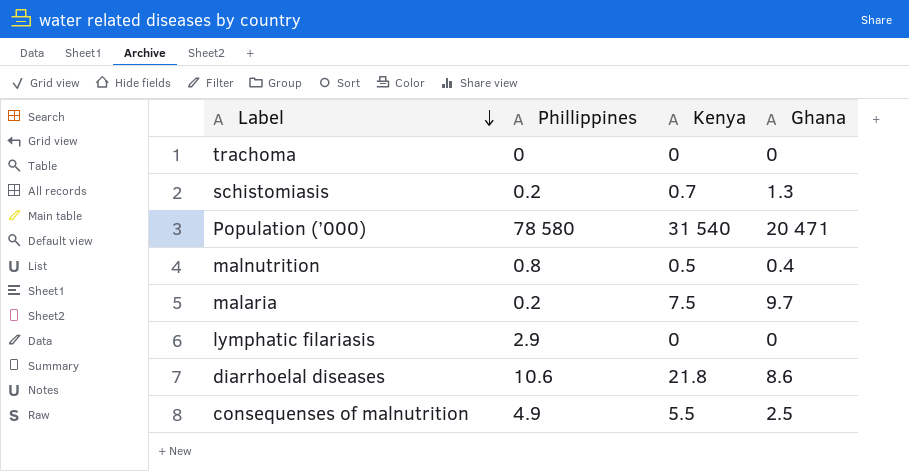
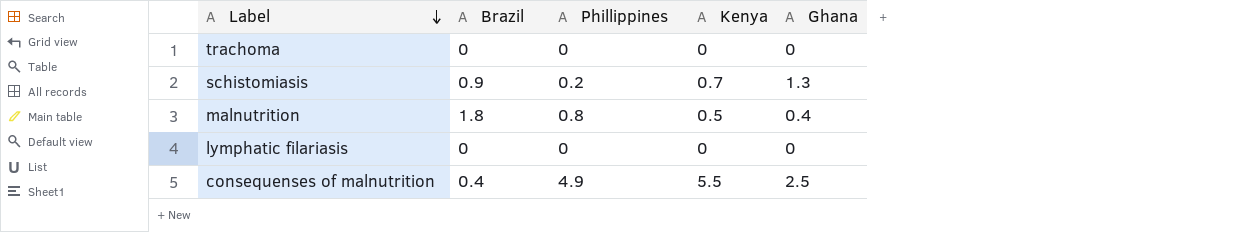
column Brazil | position: none -> 2
row Population (’000): 78 580 | 31 540 | 20 471 -> none
row malaria: 0.2 | 7.5 | 9.7 -> none
row diarrhoelal diseases: 10.6 | 21.8 | 8.6 -> none
lymphatic filariasis | Phillippines: 2.9 -> 0

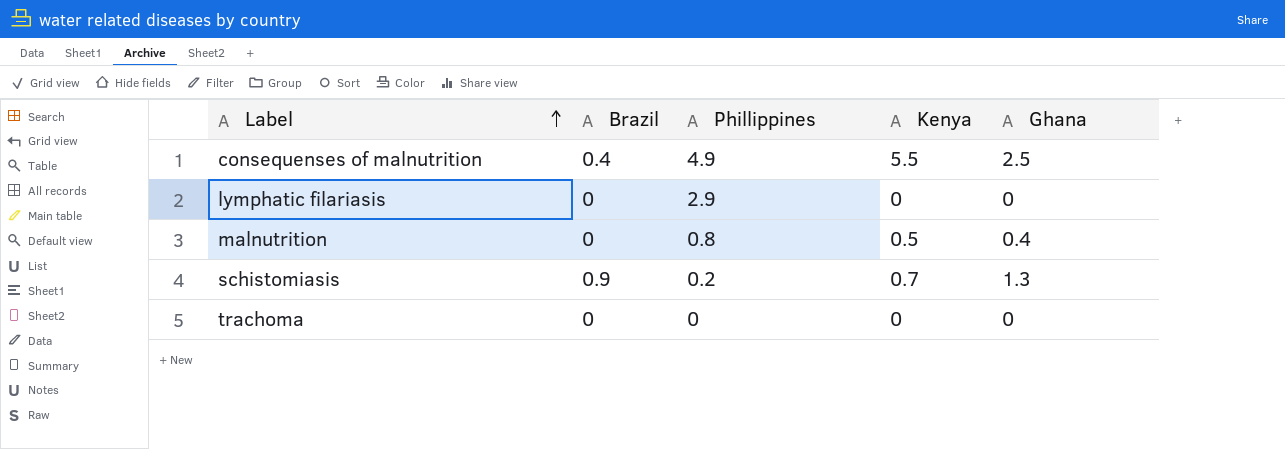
row order: Label descending -> Label ascending
lymphatic filariasis | Phillippines: 0 -> 2.9
malnutrition | Brazil: 1.8 -> 0

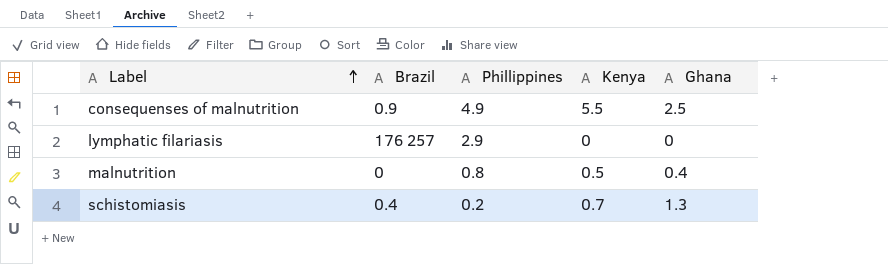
row trachoma: 0 | 0 | 0 | 0 -> none
consequenses of malnutrition | Brazil: 0.4 -> 0.9
lymphatic filariasis | Brazil: 0 -> 176 257
schistomiasis | Brazil: 0.9 -> 0.4

